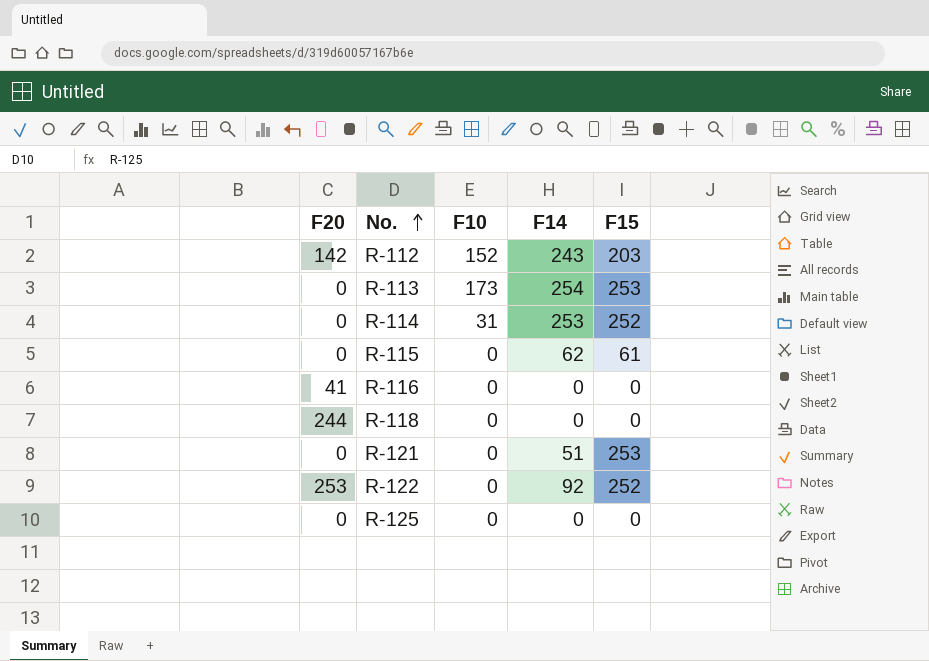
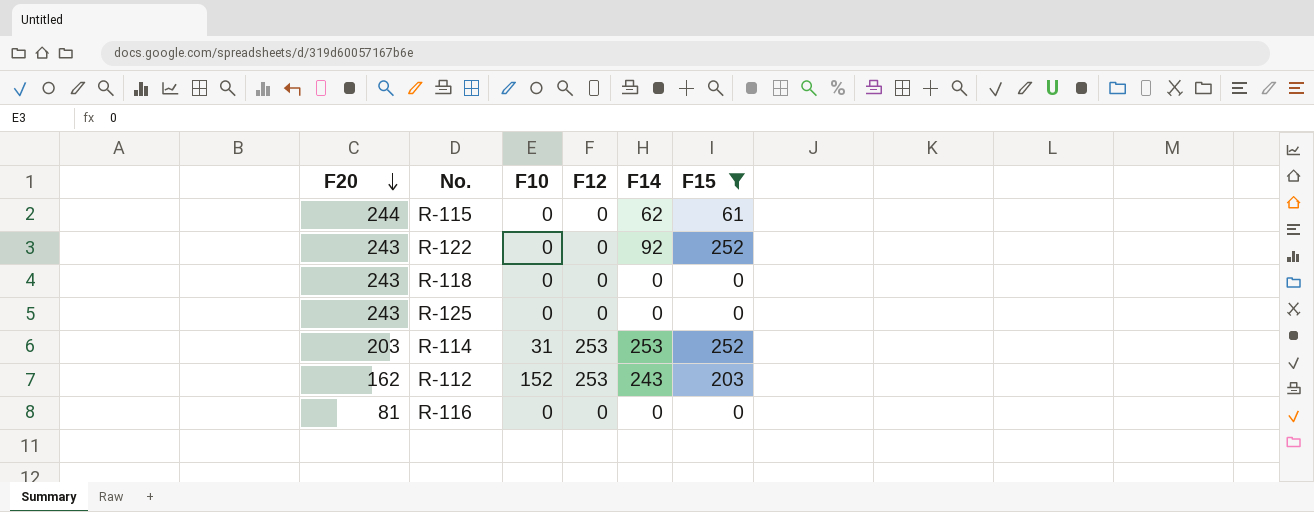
filter: none -> F15 != 253
row order: No. ascending -> F20 descending
column F12 | position: none -> 4
R-115 | F20: 0 -> 244
R-122 | F20: 253 -> 243
R-118 | F20: 244 -> 243
R-125 | F20: 0 -> 243
R-114 | F20: 0 -> 203
R-112 | F20: 142 -> 162
R-116 | F20: 41 -> 81

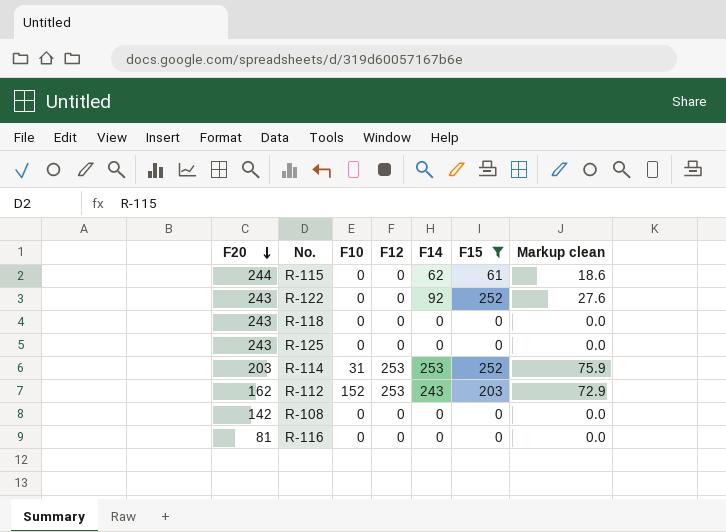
column Markup clean | formula: none -> [F14] * 0.3
row R-108: none -> 142 | 0 | 0 | 0 | 0 | 0.0

